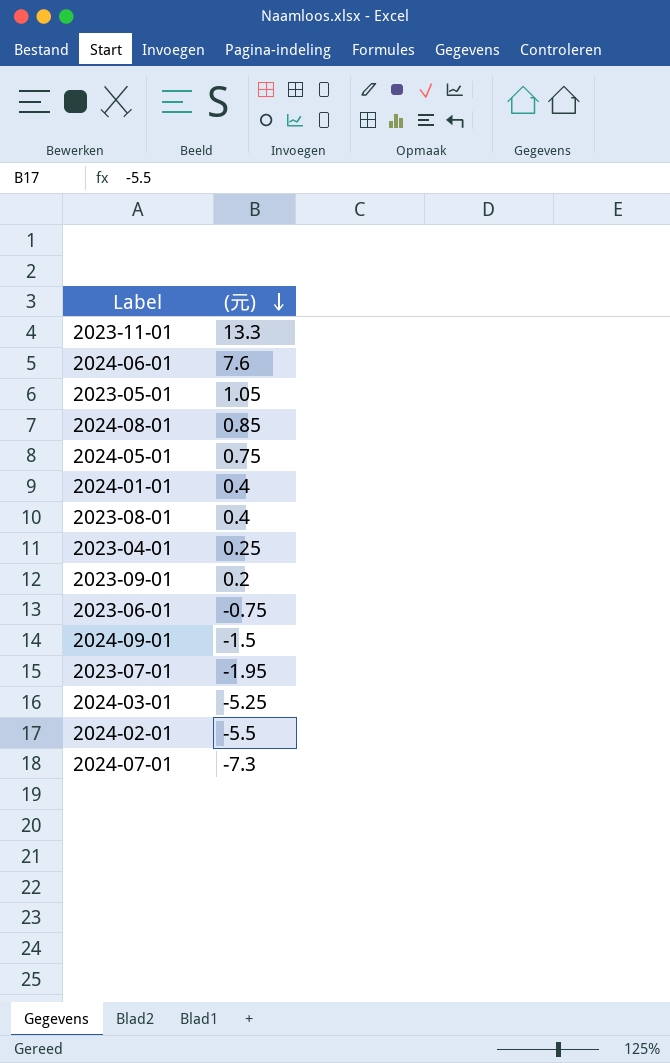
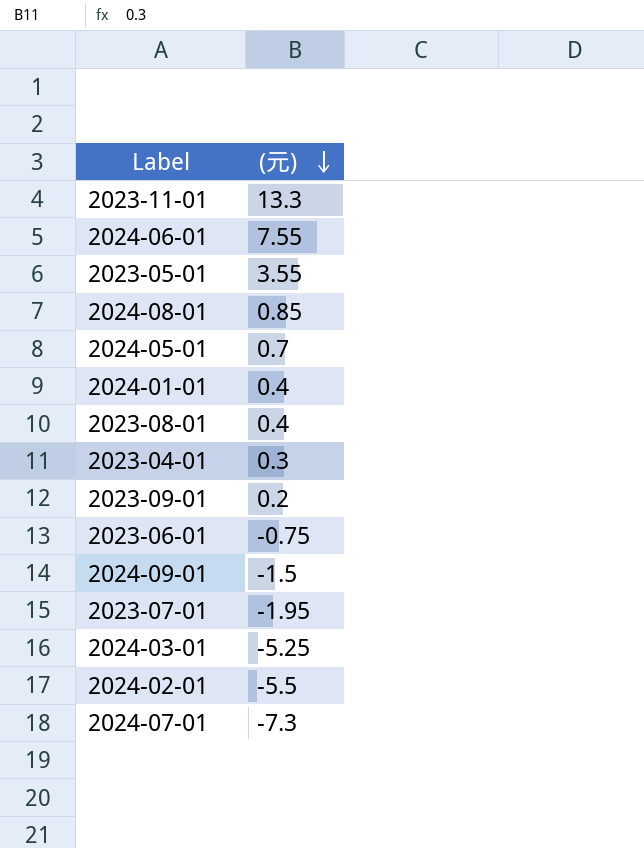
2024-06-01 | (元): 7.6 -> 7.55
2023-05-01 | (元): 1.05 -> 3.55
2024-05-01 | (元): 0.75 -> 0.7
2023-04-01 | (元): 0.25 -> 0.3

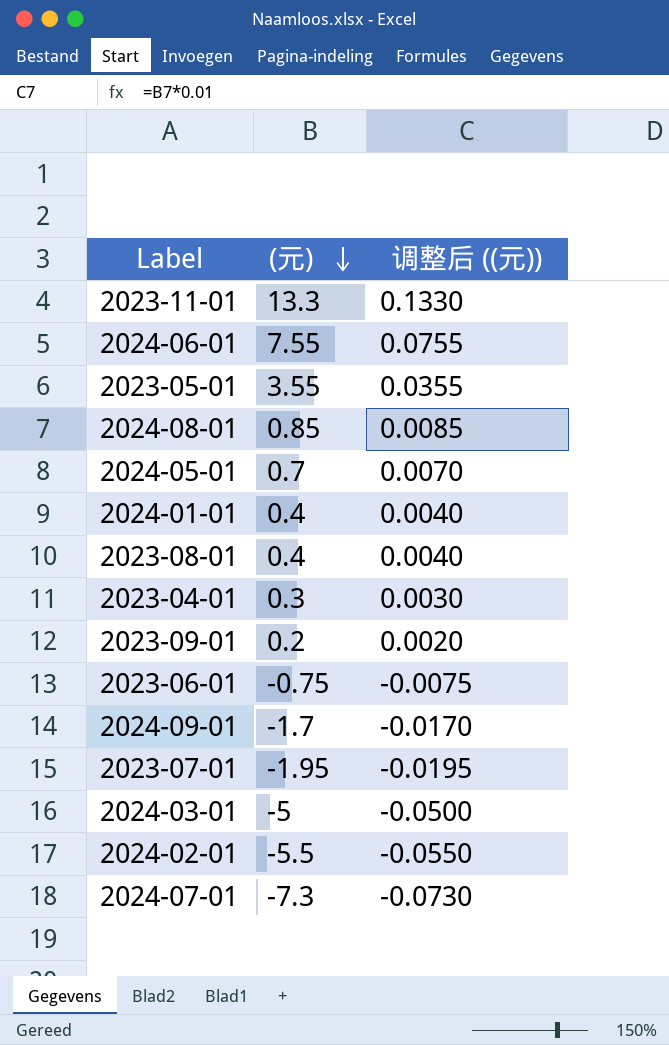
column 调整后 ((元)) | formula: none -> [(元)] * 0.01
2024-09-01 | (元): -1.5 -> -1.7
2024-03-01 | (元): -5.25 -> -5

